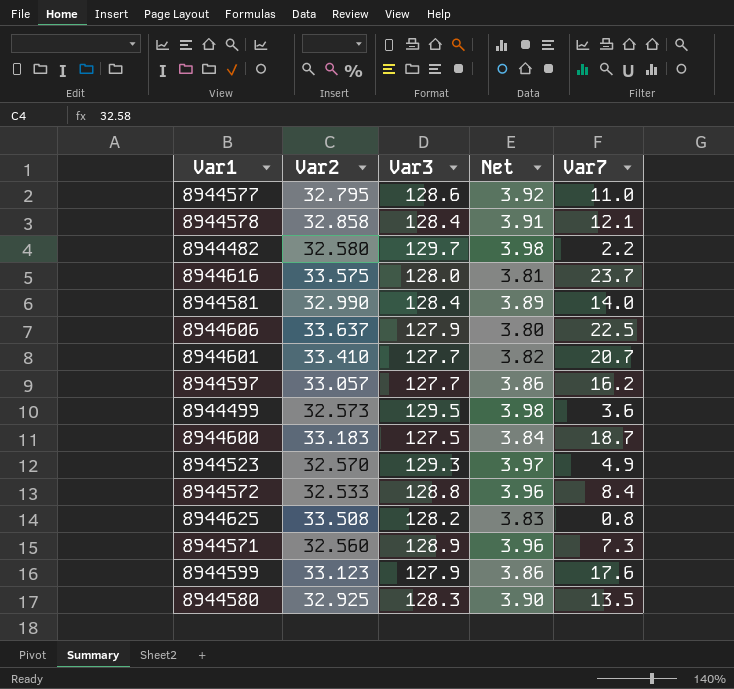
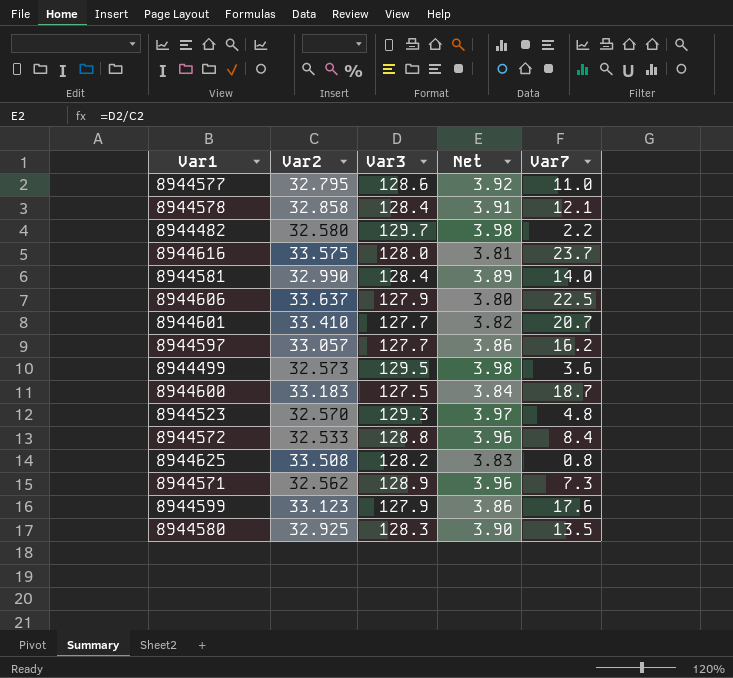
8944523 | Var7: 4.9 -> 4.8
8944571 | Var2: 32.560 -> 32.562

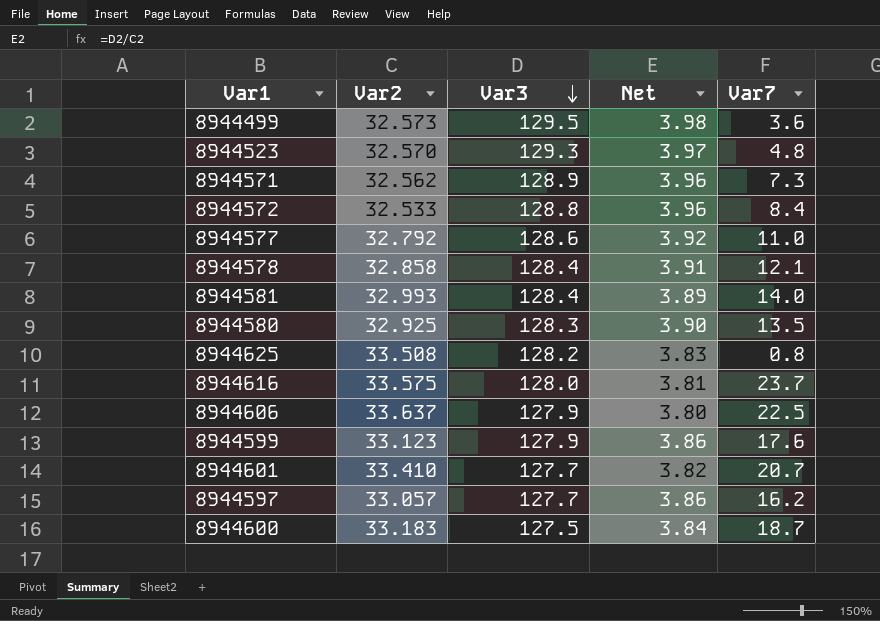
row order: none -> Var3 descending
row 8944482: 32.580 | 129.7 | 3.98 | 2.2 -> none
8944577 | Var2: 32.795 -> 32.792
8944581 | Var2: 32.990 -> 32.993

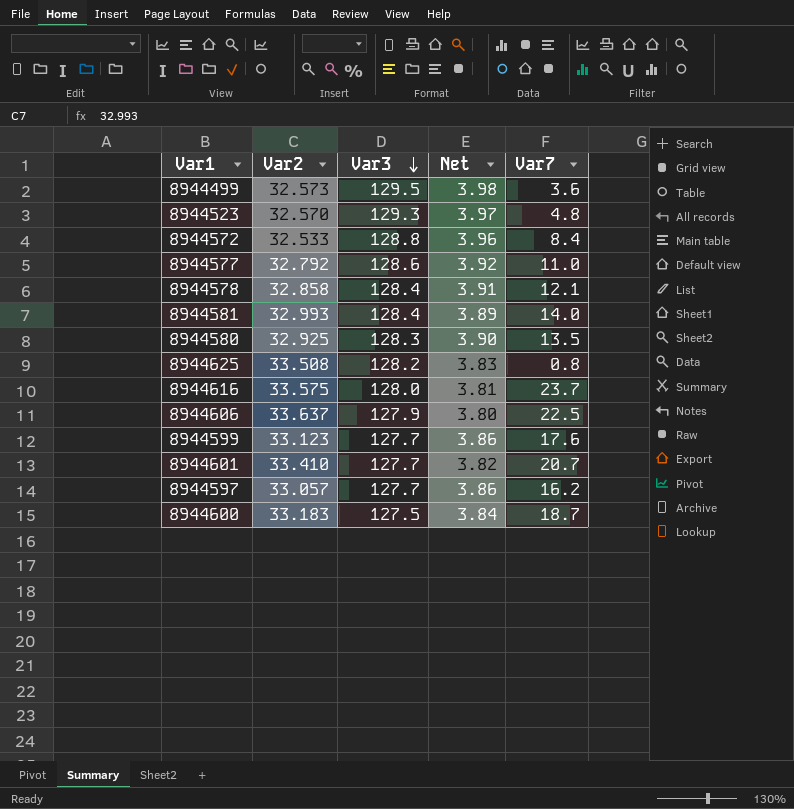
row 8944571: 32.562 | 128.9 | 3.96 | 7.3 -> none
8944599 | Var3: 127.9 -> 127.7

